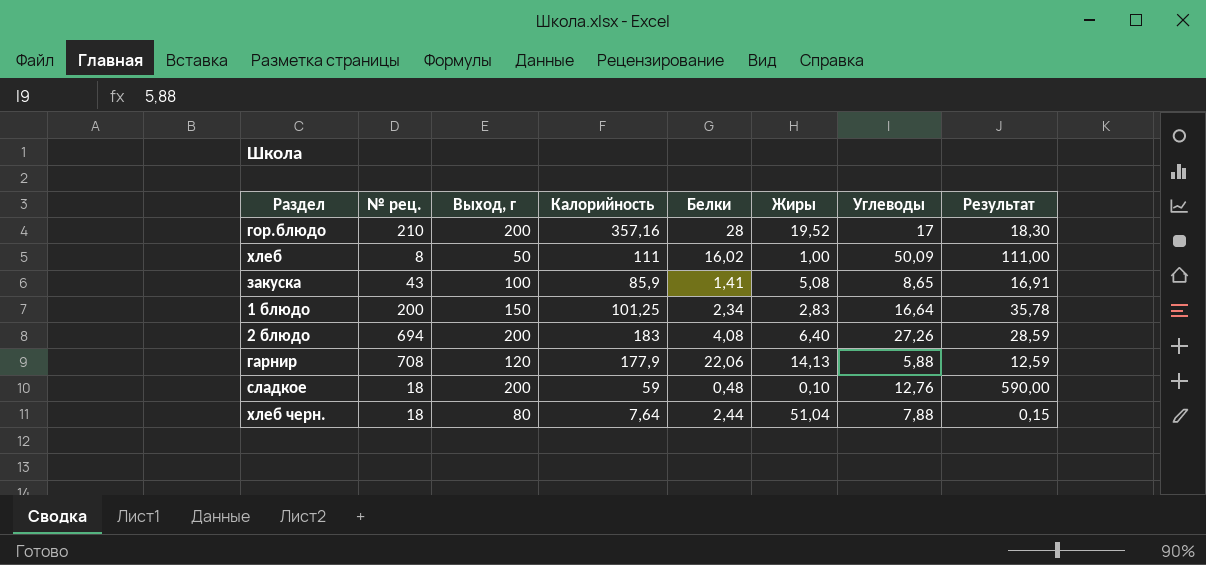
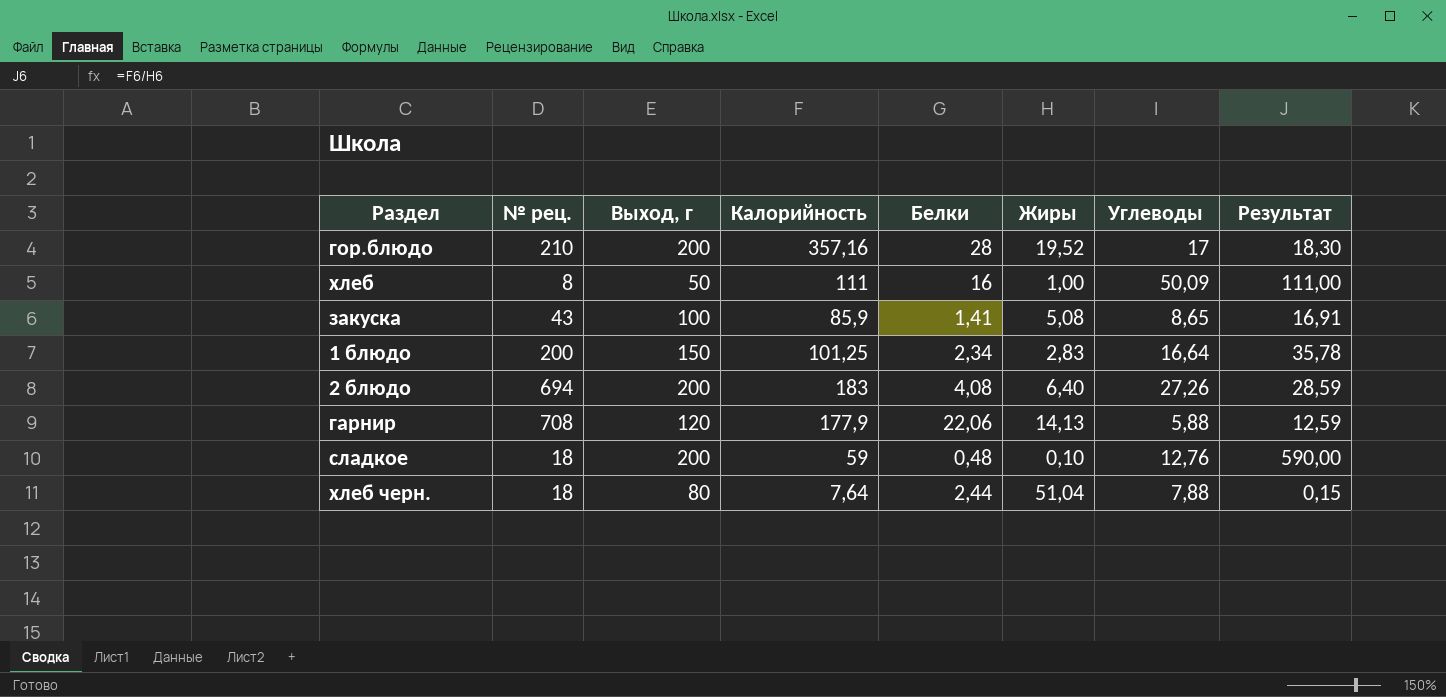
хлеб | Белки: 16,02 -> 16

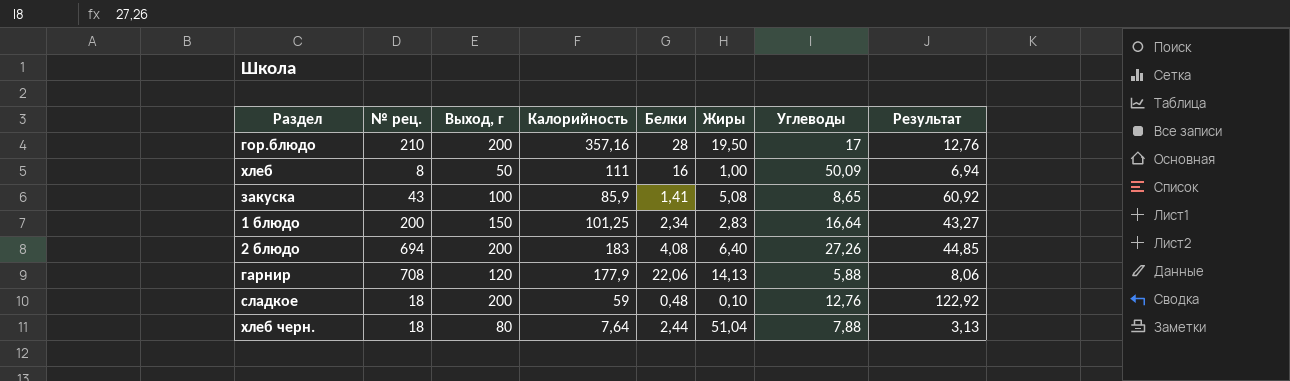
column Результат | formula: [Калорийность] / [Жиры] -> [Калорийность] / [Белки]
гор.блюдо | Жиры: 19,52 -> 19,50

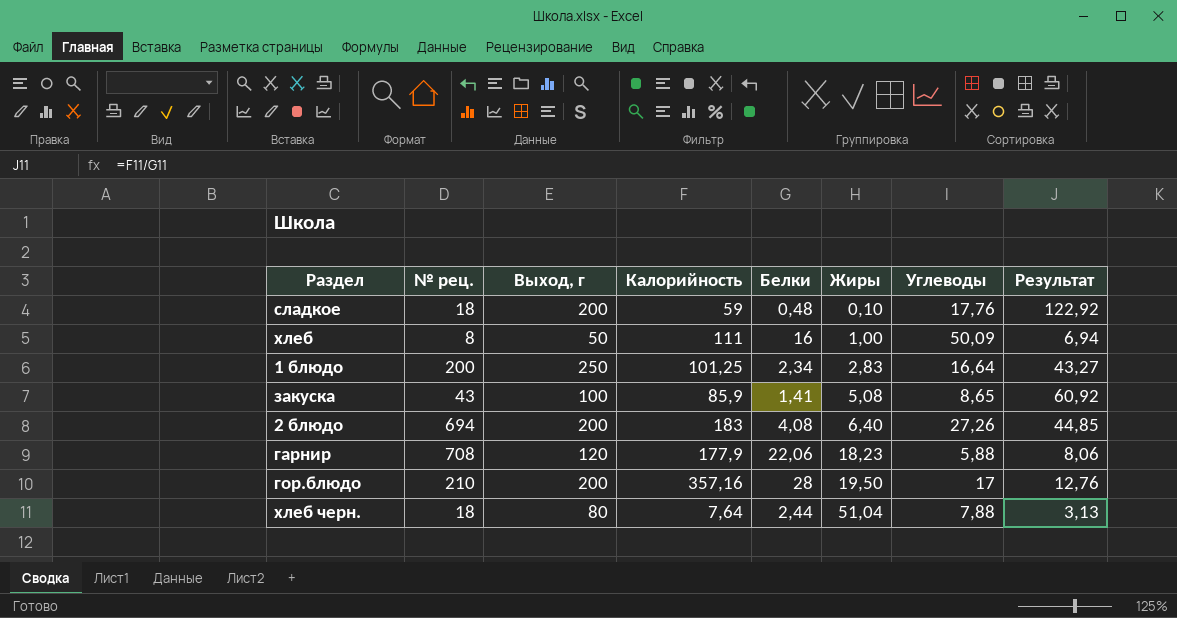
row order: none -> Жиры ascending
сладкое | Углеводы: 12,76 -> 17,76
1 блюдо | Выход, г: 150 -> 250
гарнир | Жиры: 14,13 -> 18,23

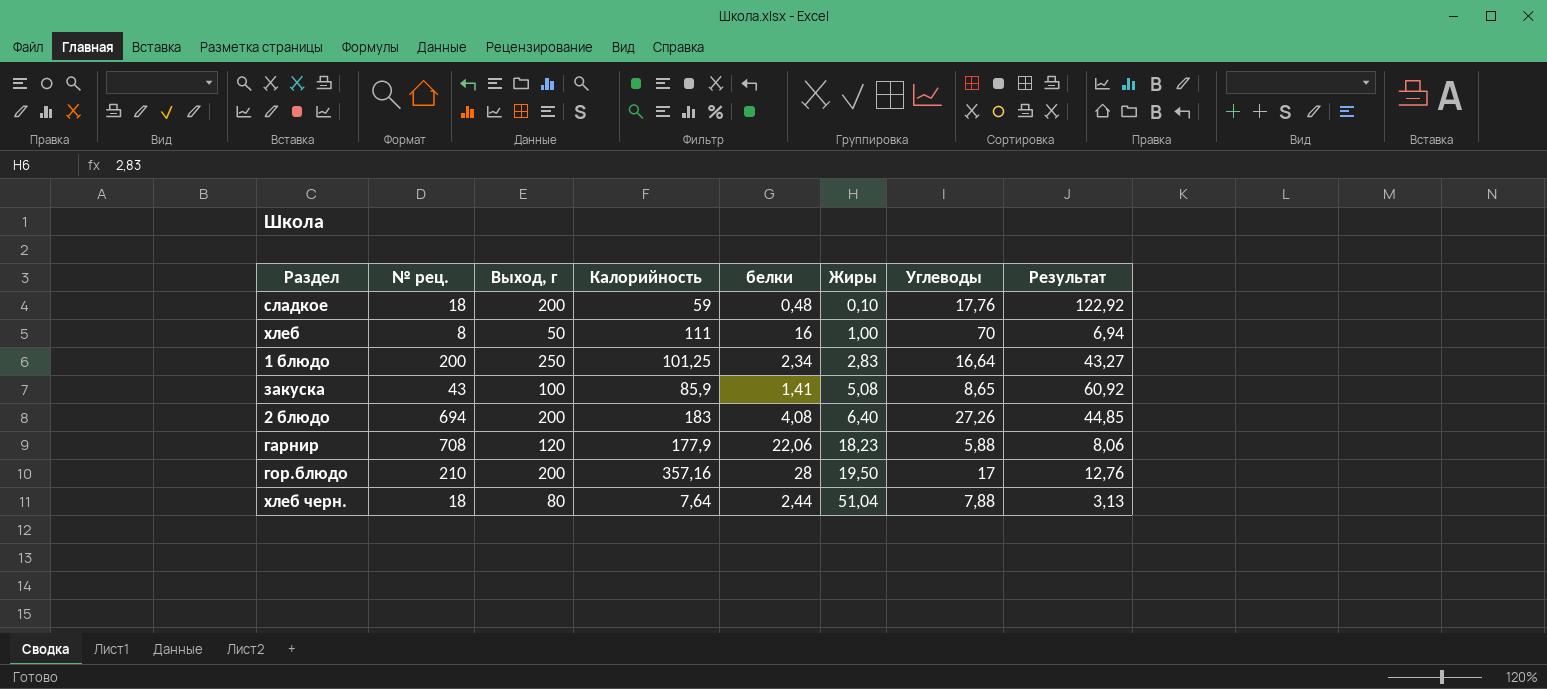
column name: Белки -> белки
хлеб | Углеводы: 50,09 -> 70

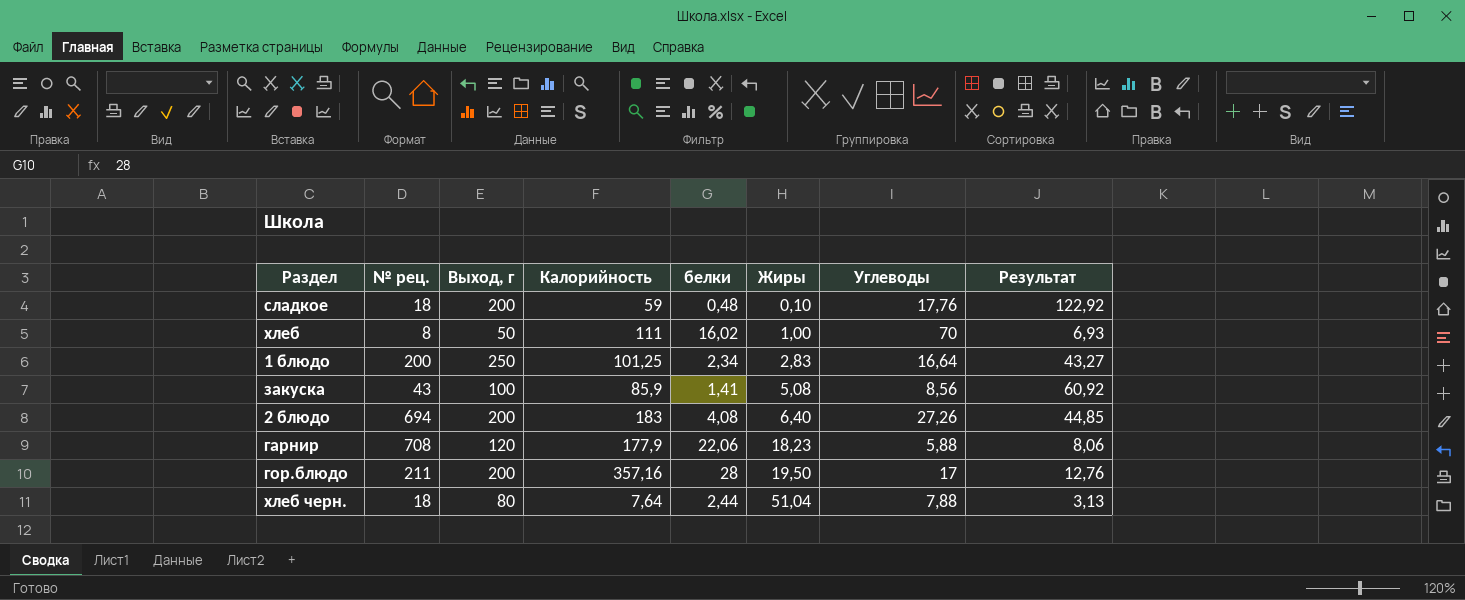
хлеб | белки: 16 -> 16,02
хлеб | Результат: 6,94 -> 6,93
закуска | Углеводы: 8,65 -> 8,56
гор.блюдо | № рец.: 210 -> 211

